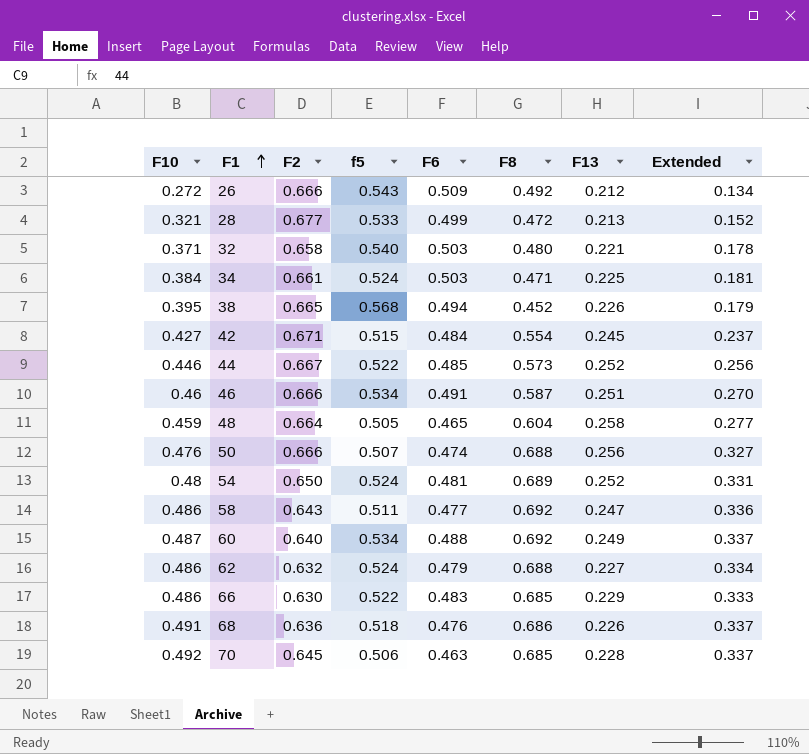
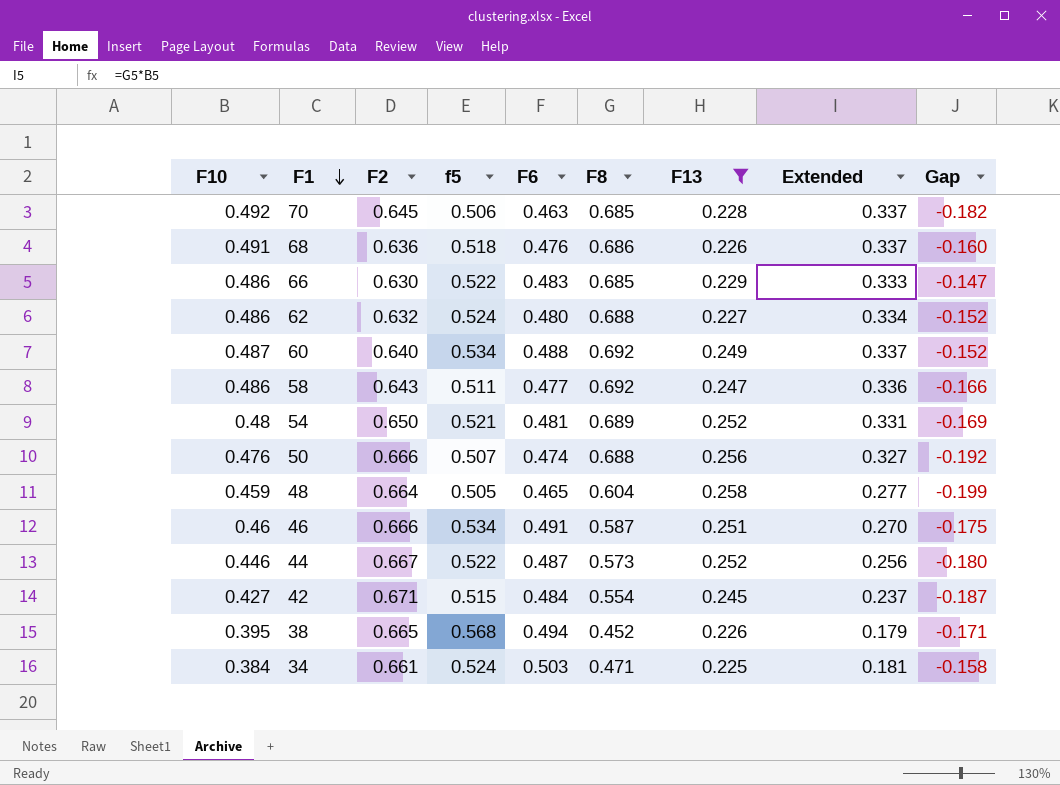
filter: none -> F13 >= 0.225
row order: F1 ascending -> F1 descending
column Gap | formula: none -> [F6] - [F2]
62 | F6: 0.479 -> 0.480
54 | f5: 0.524 -> 0.521
44 | F6: 0.485 -> 0.487

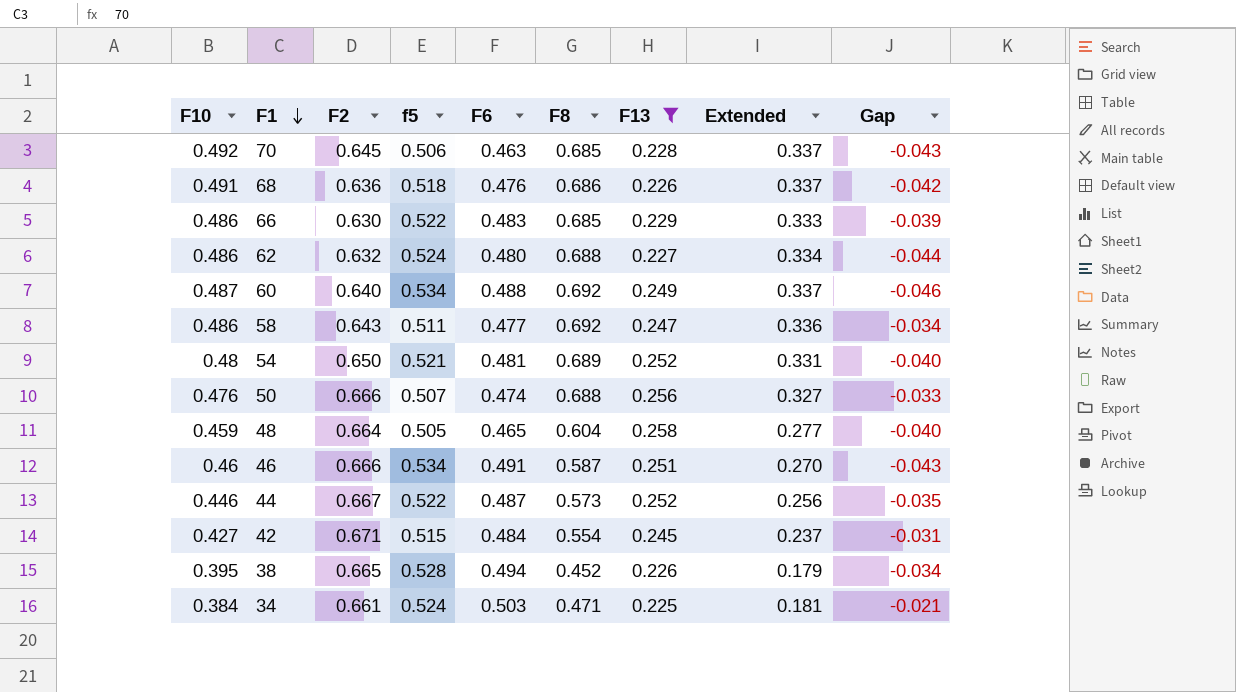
column Gap | formula: [F6] - [F2] -> [F6] - [f5]
38 | f5: 0.568 -> 0.528

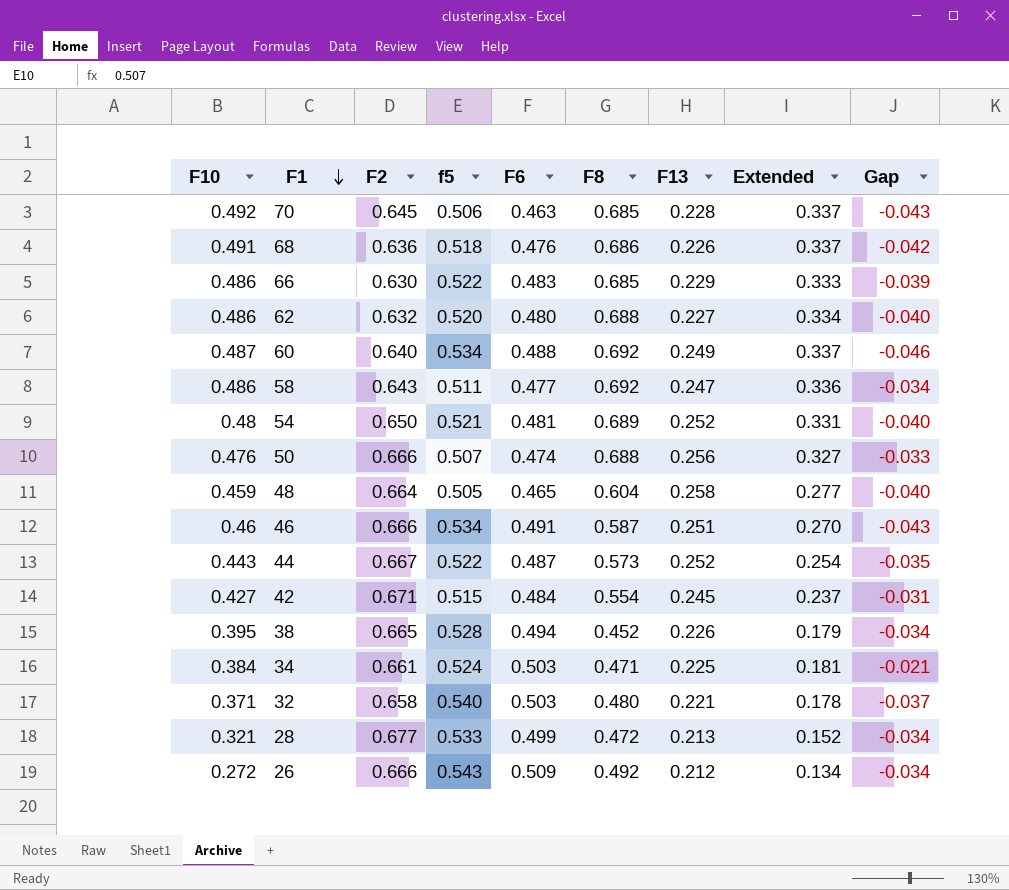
filter: F13 >= 0.225 -> none
62 | f5: 0.524 -> 0.520
62 | Gap: -0.044 -> -0.040
44 | F10: 0.446 -> 0.443
44 | Extended: 0.256 -> 0.254

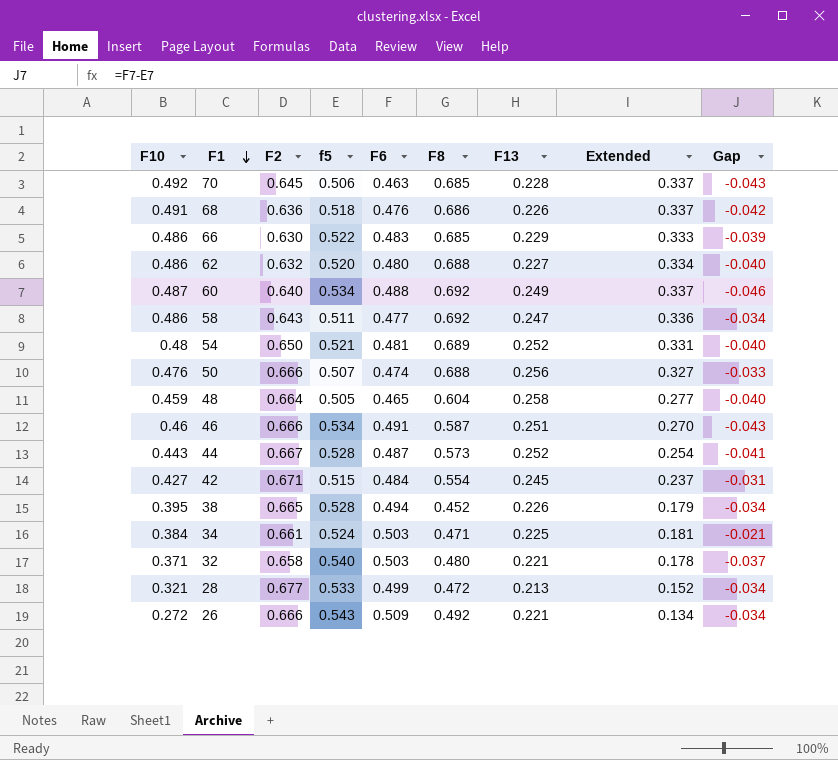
44 | f5: 0.522 -> 0.528
44 | Gap: -0.035 -> -0.041
26 | F13: 0.212 -> 0.221

